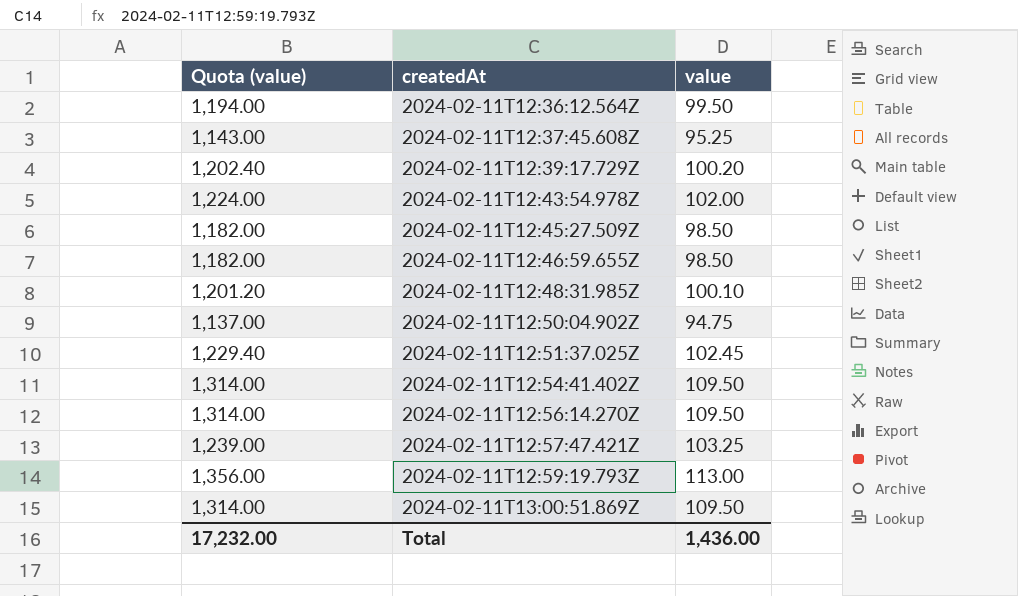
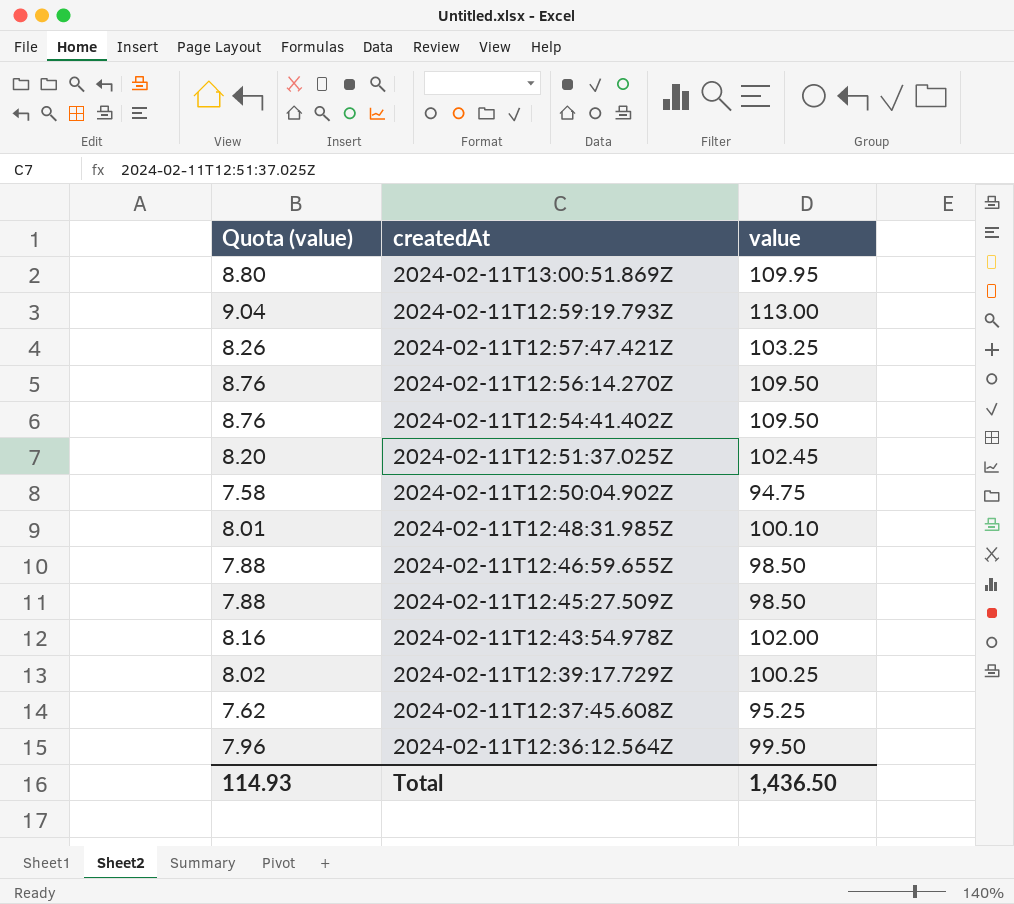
row order: createdAt ascending -> createdAt descending
column Quota (value) | formula: [value] * 12 -> [value] * 0.08
2024-02-11T13:00:51.869Z | value: 109.50 -> 109.95
2024-02-11T12:39:17.729Z | value: 100.20 -> 100.25
Total | Quota (value): 17,232.00 -> 114.93
Total | value: 1,436.00 -> 1,436.50

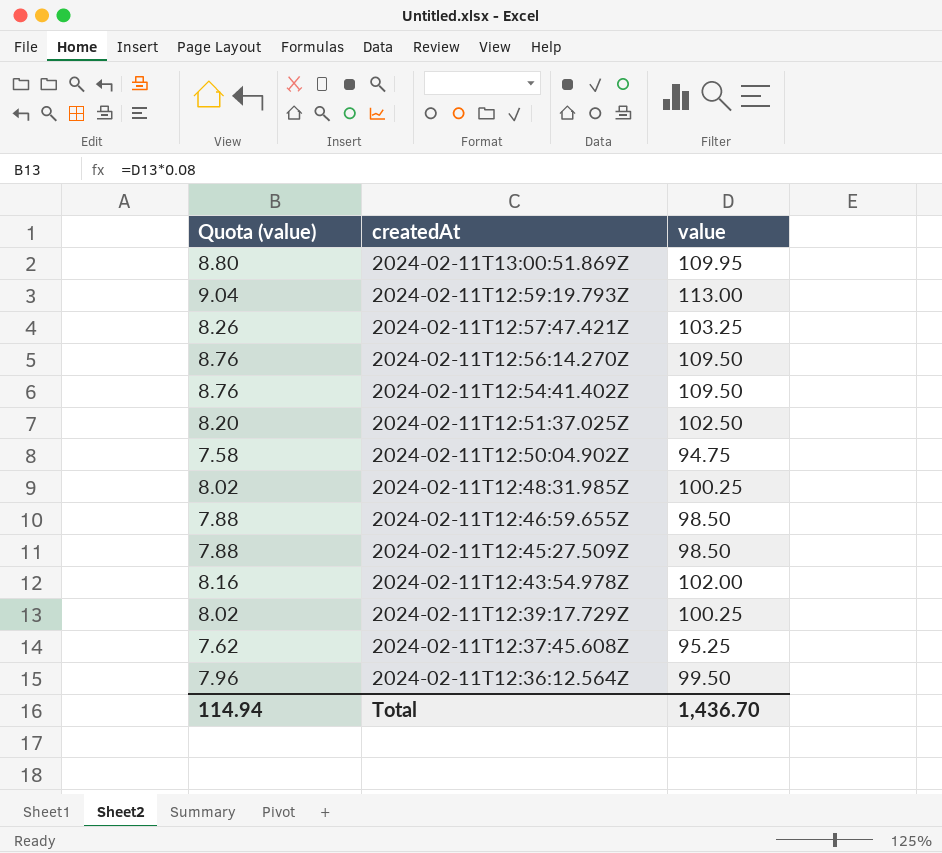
2024-02-11T12:51:37.025Z | value: 102.45 -> 102.50
2024-02-11T12:48:31.985Z | Quota (value): 8.01 -> 8.02
2024-02-11T12:48:31.985Z | value: 100.10 -> 100.25
Total | Quota (value): 114.93 -> 114.94
Total | value: 1,436.50 -> 1,436.70

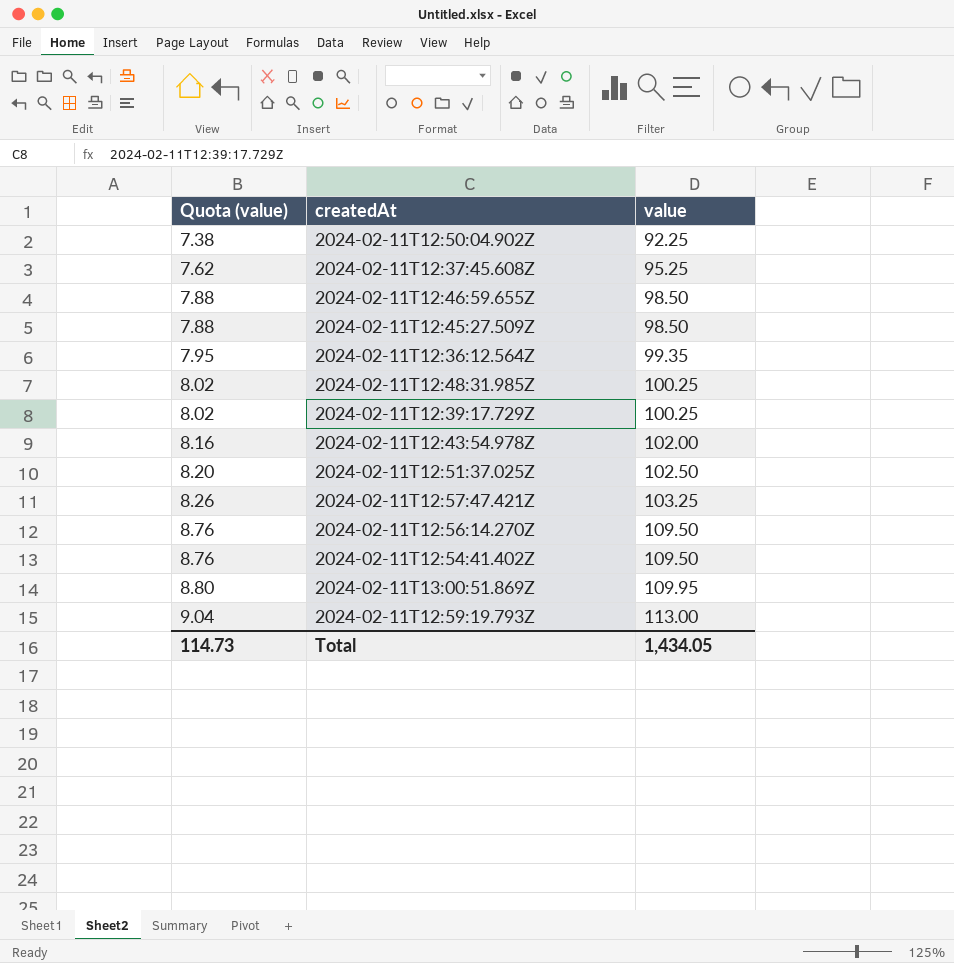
row order: createdAt descending -> Quota (value) ascending
2024-02-11T12:50:04.902Z | Quota (value): 7.58 -> 7.38
2024-02-11T12:50:04.902Z | value: 94.75 -> 92.25
2024-02-11T12:36:12.564Z | Quota (value): 7.96 -> 7.95
2024-02-11T12:36:12.564Z | value: 99.50 -> 99.35
Total | Quota (value): 114.94 -> 114.73
Total | value: 1,436.70 -> 1,434.05

